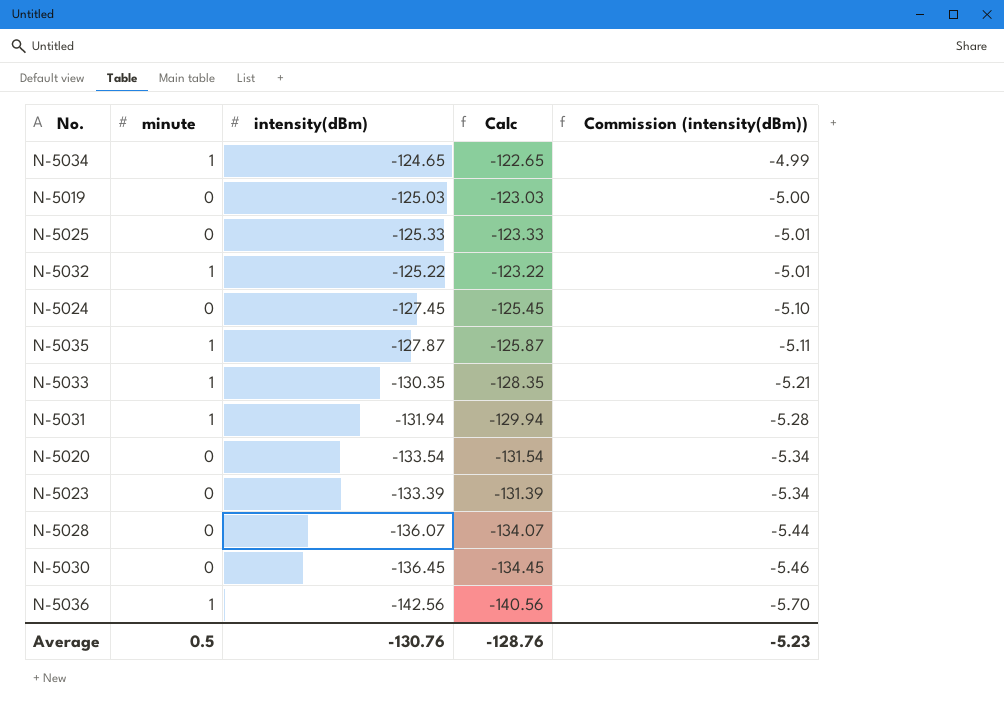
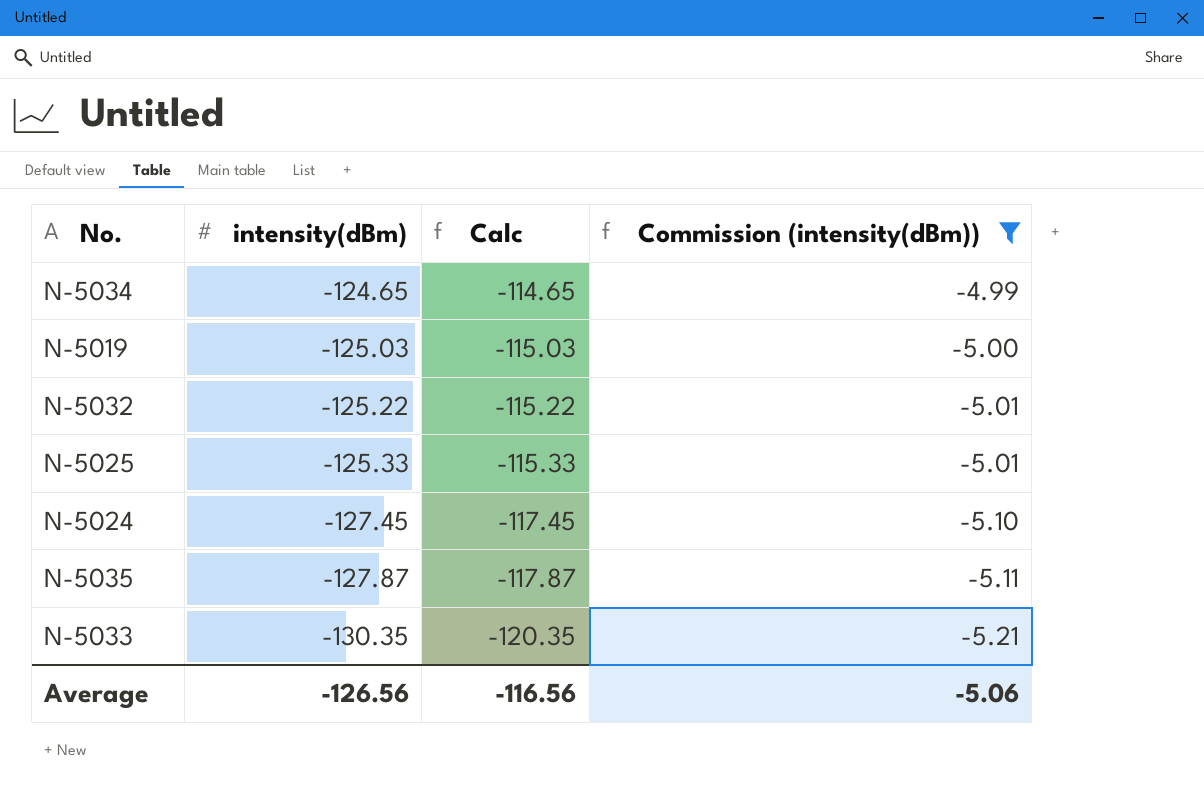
filter: none -> Commission (intensity(dBm)) >= -5.21
row order: Commission (intensity(dBm)) descending -> intensity(dBm) descending
column minute | position: 2 -> none
column Calc | formula: [intensity(dBm)] + 2 -> [intensity(dBm)] + 10
Average | intensity(dBm): -130.76 -> -126.56
Average | Calc: -128.76 -> -116.56
Average | Commission (intensity(dBm)): -5.23 -> -5.06

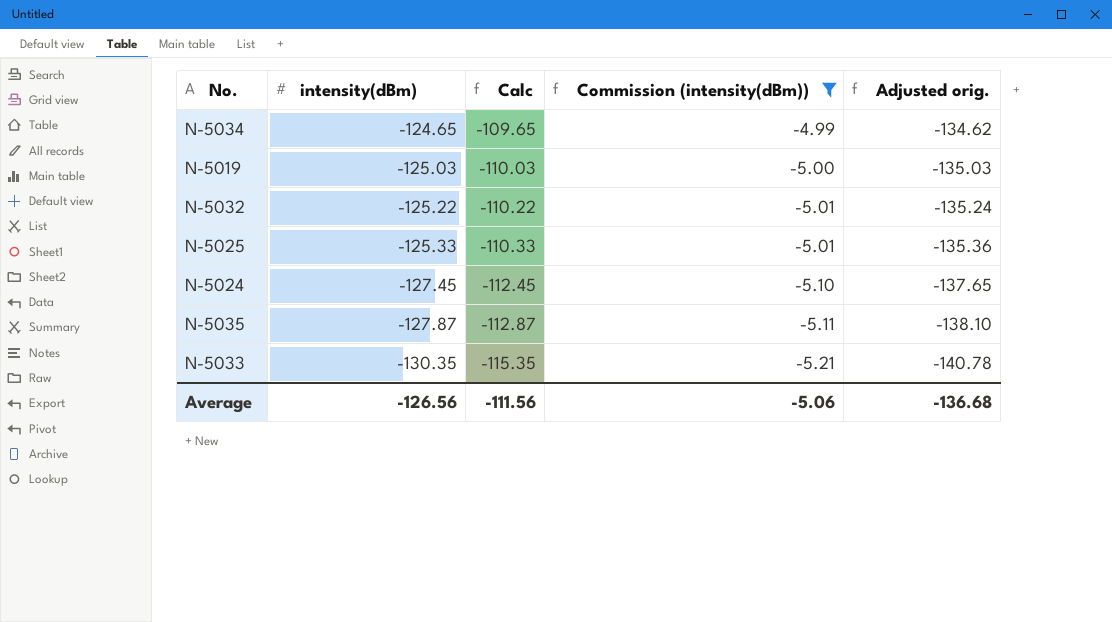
column Calc | formula: [intensity(dBm)] + 10 -> [intensity(dBm)] + 15
column Adjusted orig. | formula: none -> [intensity(dBm)] * 1.08
Average | Calc: -116.56 -> -111.56

